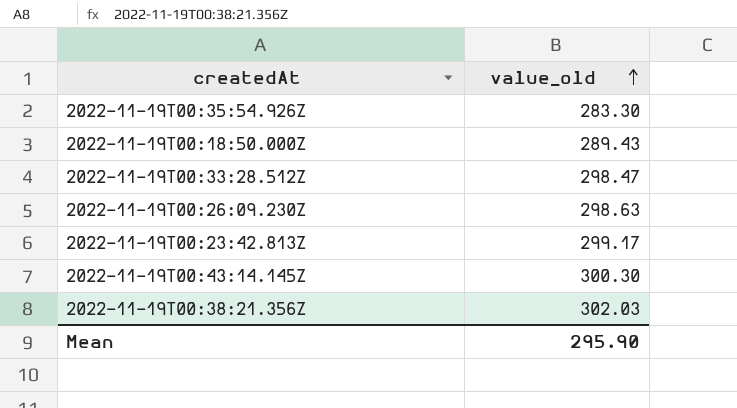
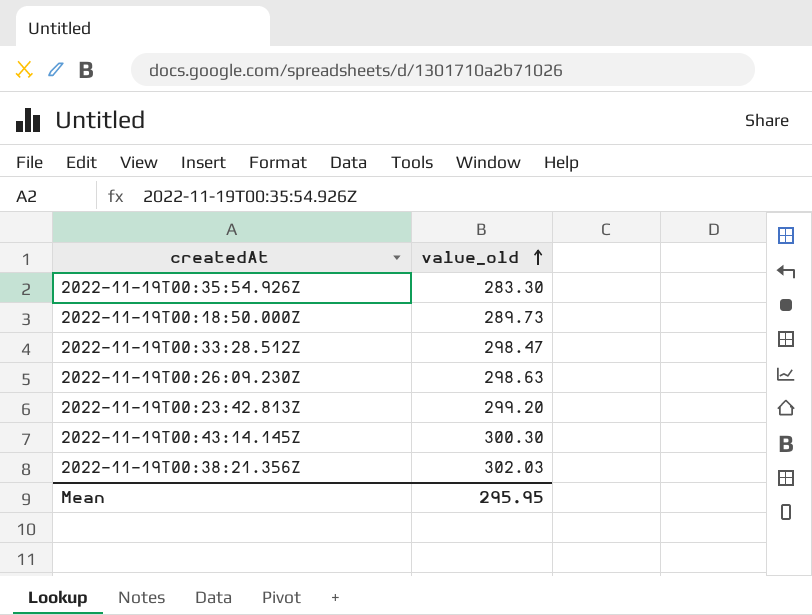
2022-11-19T00:18:50.000Z | value_old: 289.43 -> 289.73
2022-11-19T00:23:42.813Z | value_old: 299.17 -> 299.20
Mean | value_old: 295.90 -> 295.95

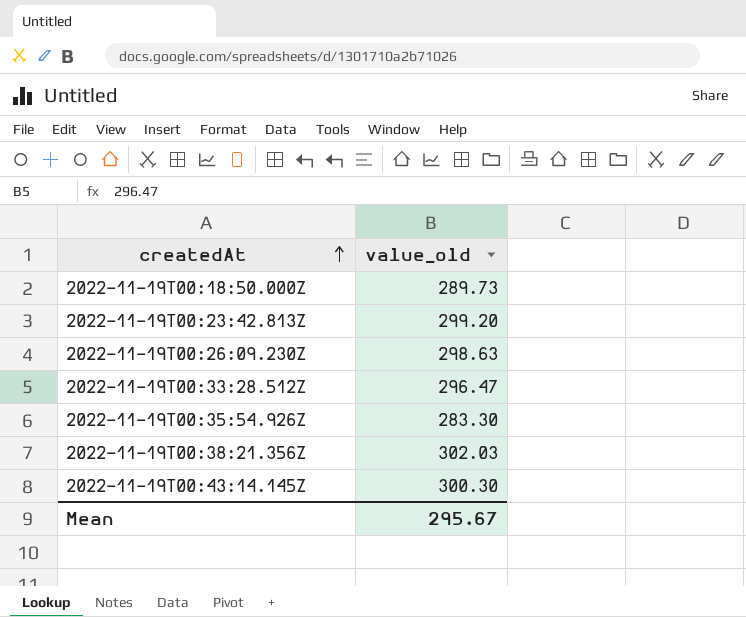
row order: value_old ascending -> createdAt ascending
2022-11-19T00:33:28.512Z | value_old: 298.47 -> 296.47
Mean | value_old: 295.95 -> 295.67

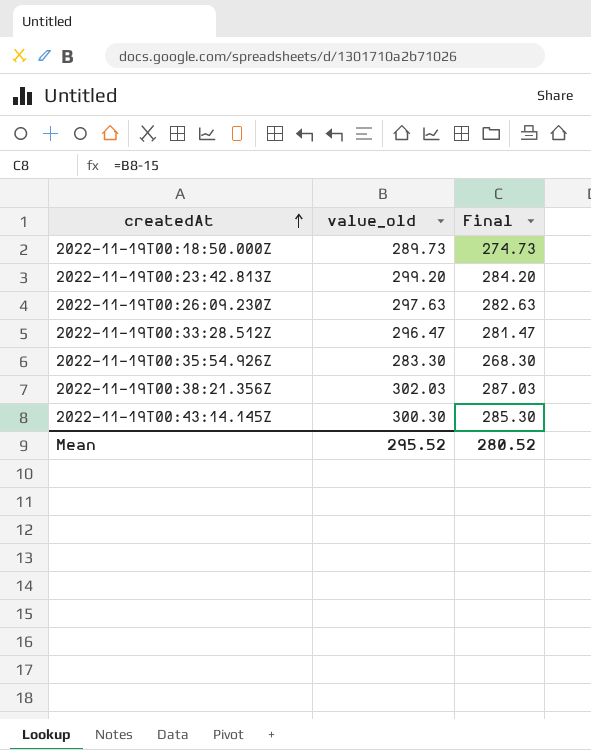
column Final | formula: none -> [value_old] - 15
2022-11-19T00:26:09.230Z | value_old: 298.63 -> 297.63
Mean | value_old: 295.67 -> 295.52

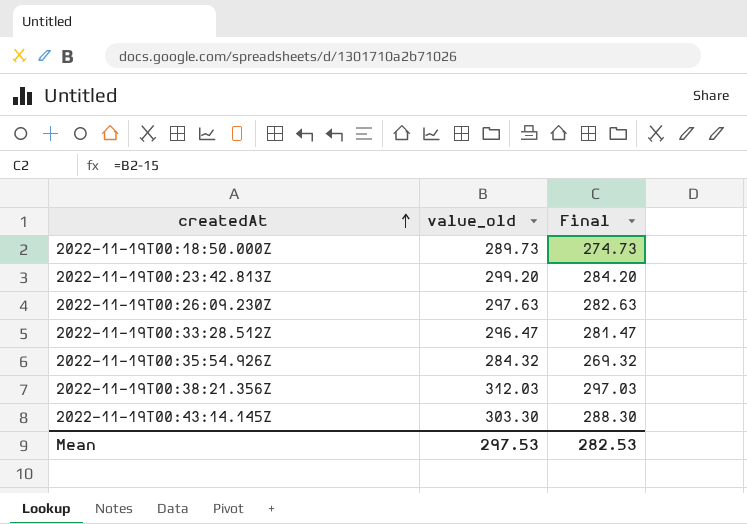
2022-11-19T00:35:54.926Z | value_old: 283.30 -> 284.32
2022-11-19T00:35:54.926Z | Final: 268.30 -> 269.32
2022-11-19T00:38:21.356Z | value_old: 302.03 -> 312.03
2022-11-19T00:38:21.356Z | Final: 287.03 -> 297.03
2022-11-19T00:43:14.145Z | value_old: 300.30 -> 303.30
2022-11-19T00:43:14.145Z | Final: 285.30 -> 288.30
Mean | value_old: 295.52 -> 297.53
Mean | Final: 280.52 -> 282.53

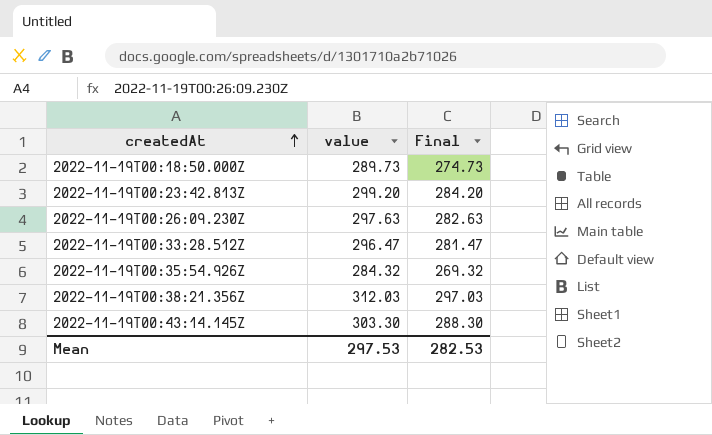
column name: value_old -> value

